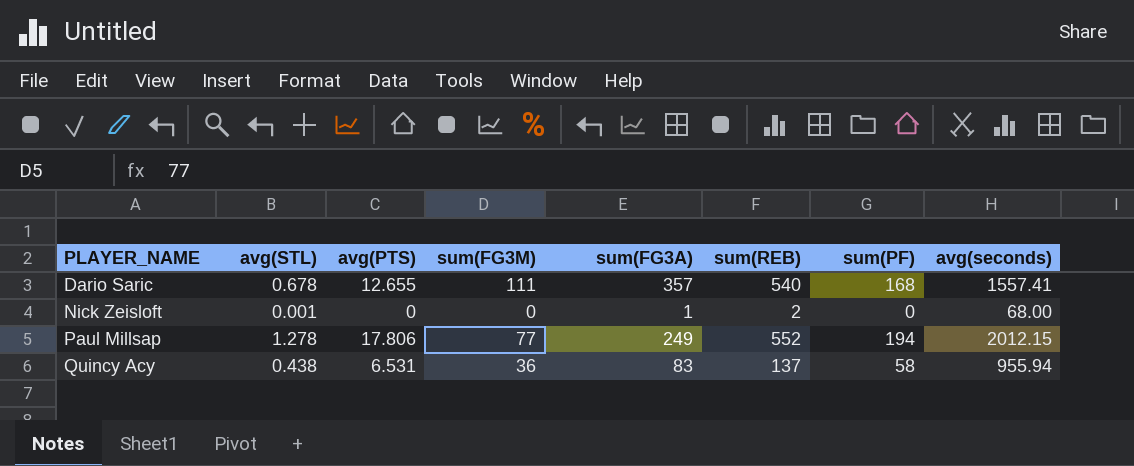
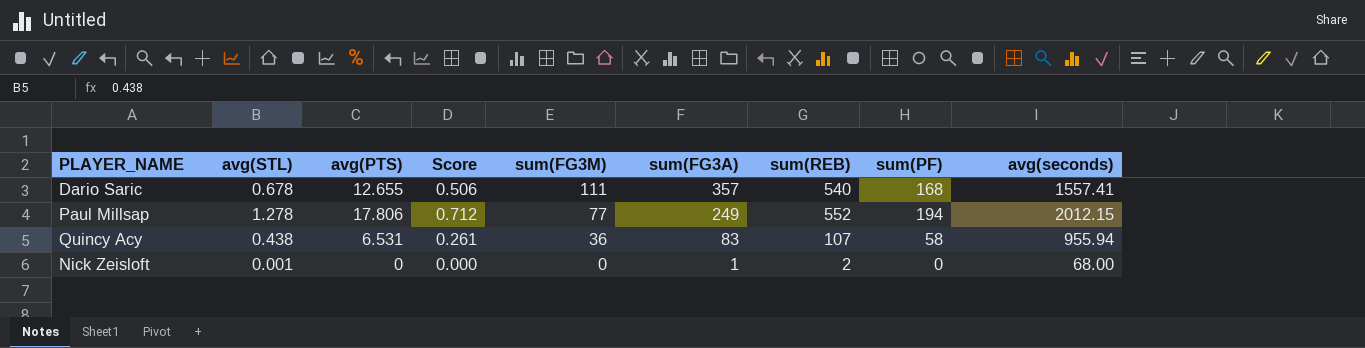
row order: PLAYER_NAME ascending -> sum(FG3M) descending
column Score | formula: none -> [avg(PTS)] * 0.04
Quincy Acy | sum(REB): 137 -> 107

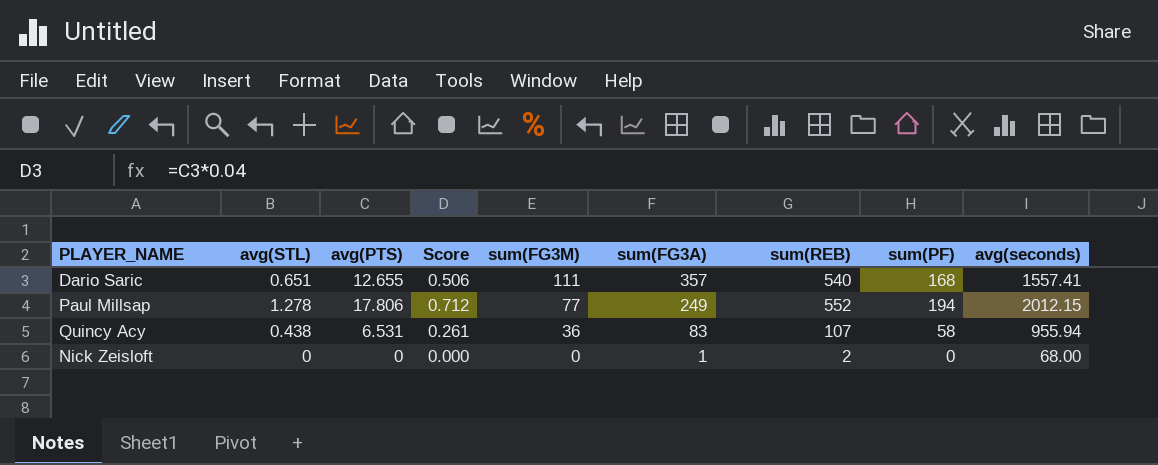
Dario Saric | avg(STL): 0.678 -> 0.651
Nick Zeisloft | avg(STL): 0.001 -> 0

